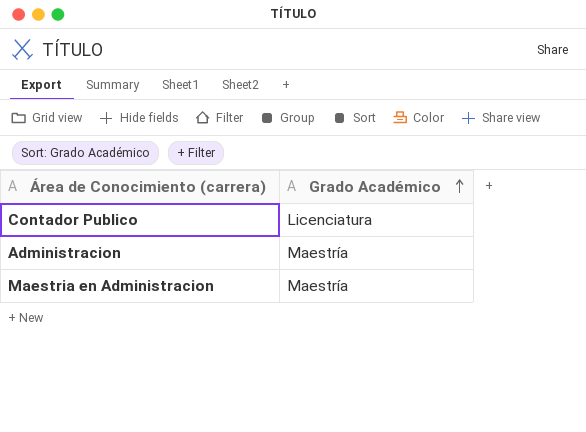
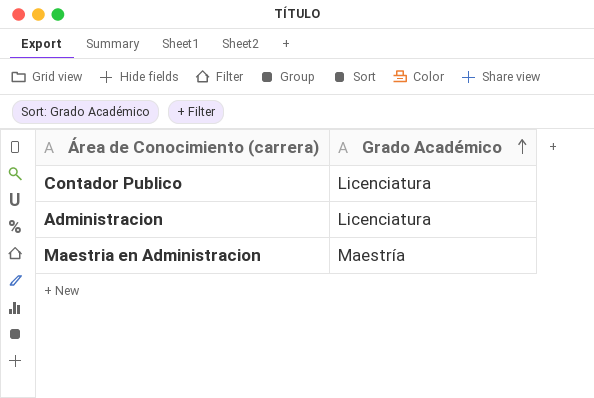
Administracion | Grado Académico: Maestría -> Licenciatura

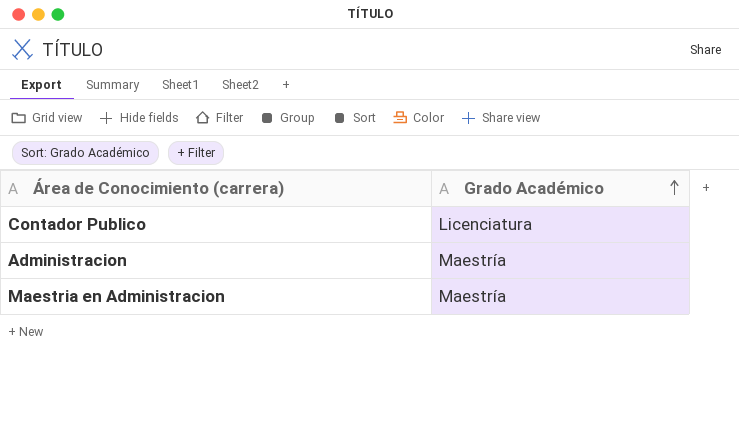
Administracion | Grado Académico: Licenciatura -> Maestría

